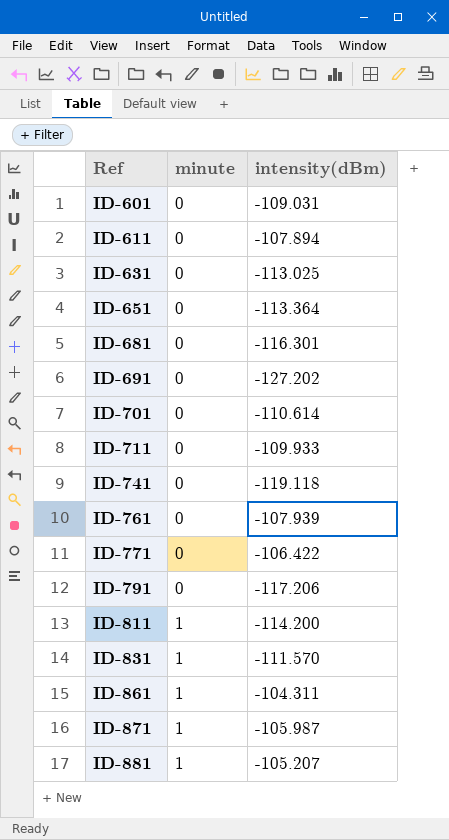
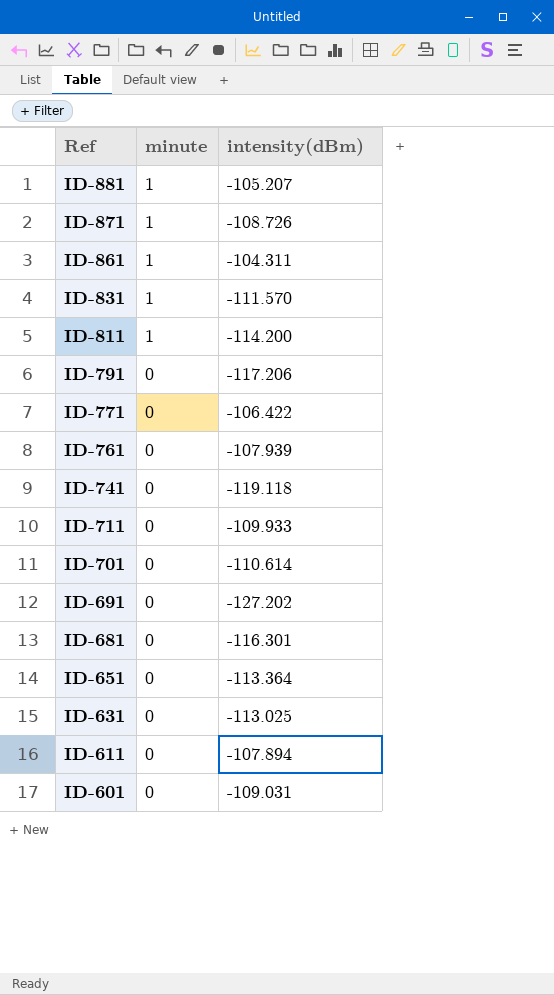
row order: Ref ascending -> Ref descending
ID-871 | intensity(dBm): -105.987 -> -108.726

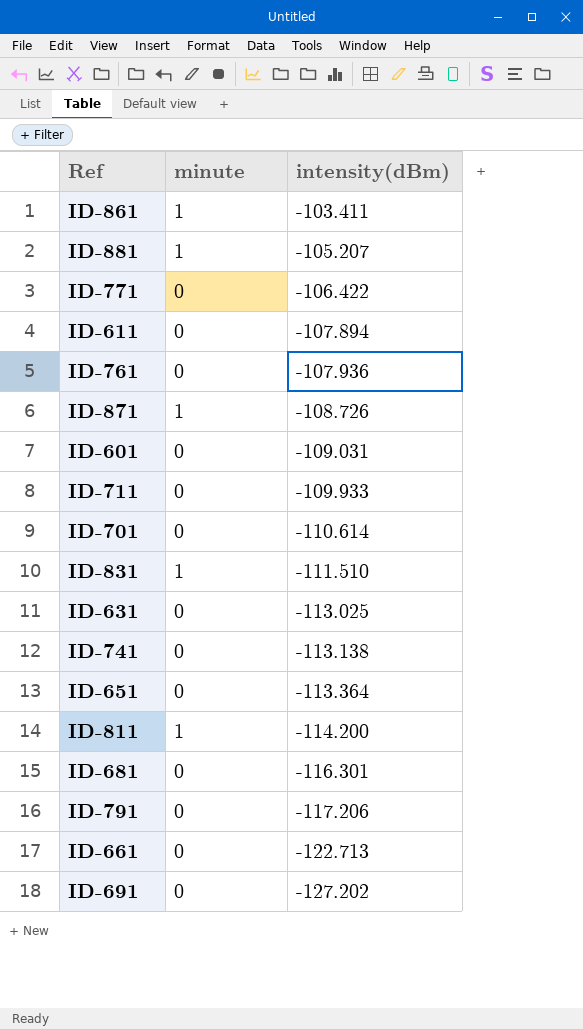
row order: Ref descending -> intensity(dBm) descending
ID-861 | intensity(dBm): -104.311 -> -103.411
ID-761 | intensity(dBm): -107.939 -> -107.936
ID-831 | intensity(dBm): -111.570 -> -111.510
ID-741 | intensity(dBm): -119.118 -> -113.138
row ID-661: none -> 0 | -122.713

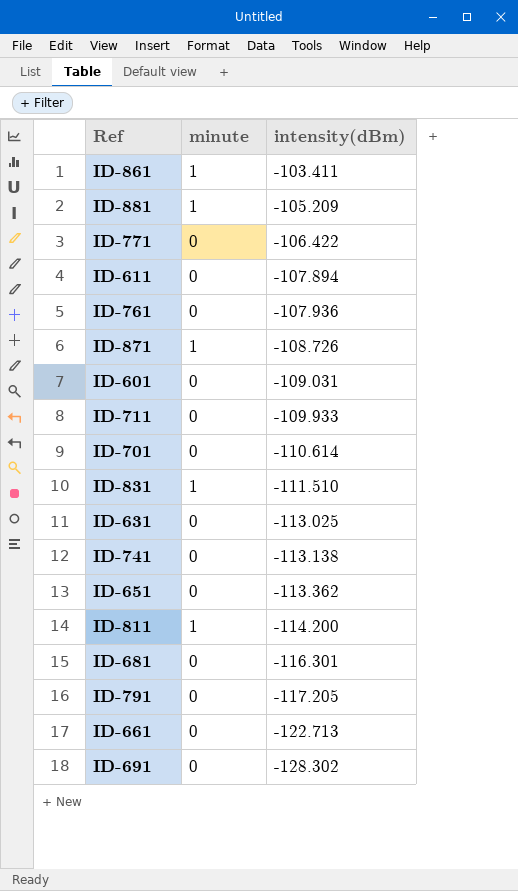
ID-881 | intensity(dBm): -105.207 -> -105.209
ID-651 | intensity(dBm): -113.364 -> -113.362
ID-791 | intensity(dBm): -117.206 -> -117.205
ID-691 | intensity(dBm): -127.202 -> -128.302

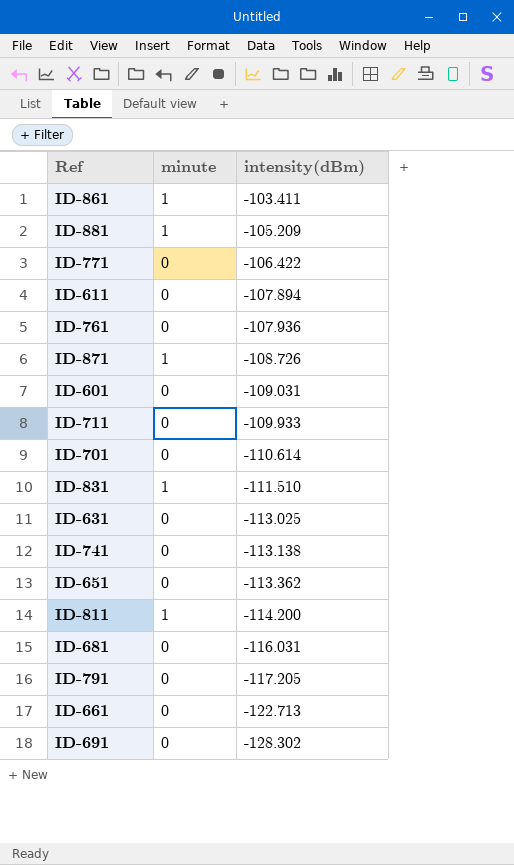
ID-681 | intensity(dBm): -116.301 -> -116.031

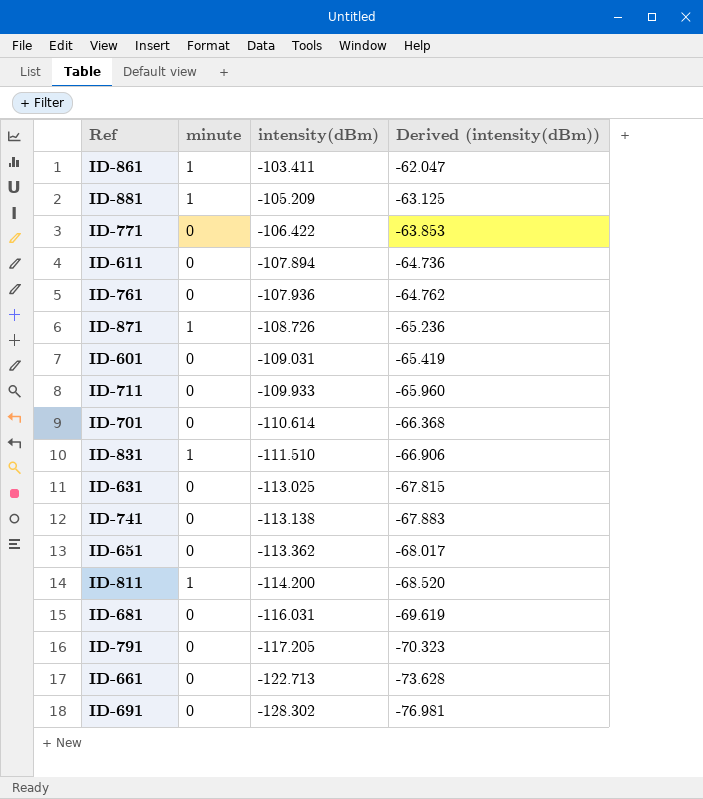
column Derived (intensity(dBm)) | formula: none -> [intensity(dBm)] * 0.6

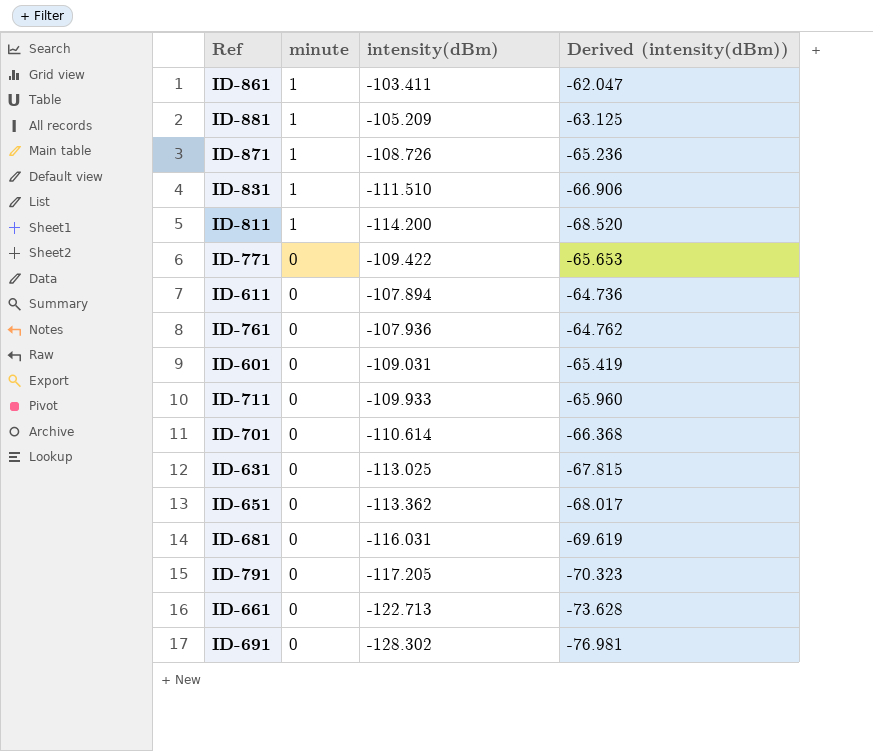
row order: intensity(dBm) descending -> minute descending
row ID-741: 0 | -113.138 | -67.883 -> none
ID-771 | intensity(dBm): -106.422 -> -109.422
ID-771 | Derived (intensity(dBm)): -63.853 -> -65.653

